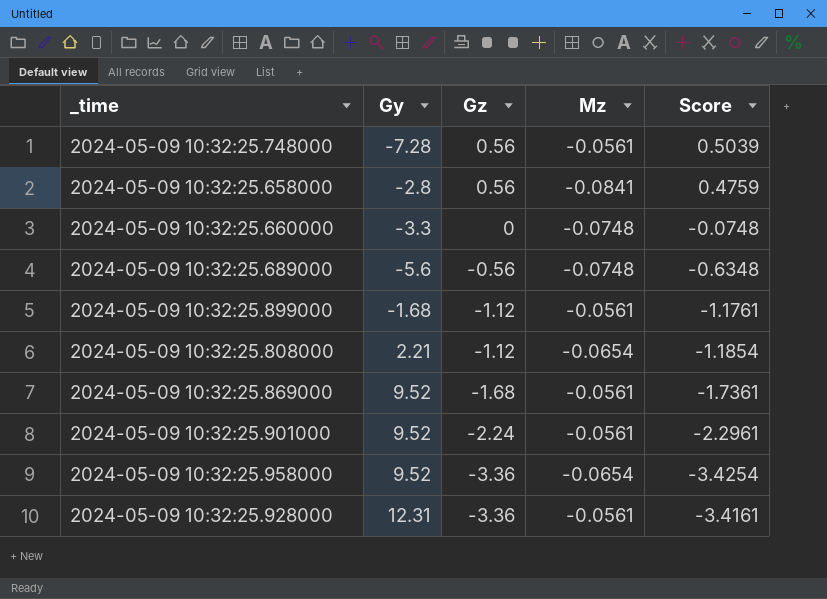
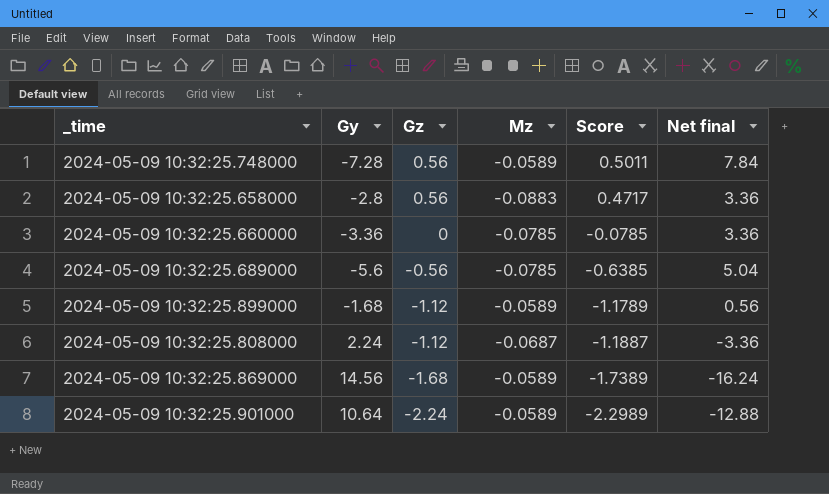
column Net final | formula: none -> [Gz] - [Gy]
row 2024-05-09 10:32:25.958000: 9.52 | -3.36 | -0.0654 | -3.4254 -> none
row 2024-05-09 10:32:25.928000: 12.31 | -3.36 | -0.0561 | -3.4161 -> none
2024-05-09 10:32:25.748000 | Mz: -0.0561 -> -0.0589
2024-05-09 10:32:25.748000 | Score: 0.5039 -> 0.5011
2024-05-09 10:32:25.658000 | Mz: -0.0841 -> -0.0883
2024-05-09 10:32:25.658000 | Score: 0.4759 -> 0.4717
2024-05-09 10:32:25.660000 | Gy: -3.3 -> -3.36
2024-05-09 10:32:25.660000 | Mz: -0.0748 -> -0.0785
2024-05-09 10:32:25.660000 | Score: -0.0748 -> -0.0785
2024-05-09 10:32:25.689000 | Mz: -0.0748 -> -0.0785
2024-05-09 10:32:25.689000 | Score: -0.6348 -> -0.6385
2024-05-09 10:32:25.899000 | Mz: -0.0561 -> -0.0589
2024-05-09 10:32:25.899000 | Score: -1.1761 -> -1.1789
2024-05-09 10:32:25.808000 | Gy: 2.21 -> 2.24
2024-05-09 10:32:25.808000 | Mz: -0.0654 -> -0.0687
2024-05-09 10:32:25.808000 | Score: -1.1854 -> -1.1887
2024-05-09 10:32:25.869000 | Gy: 9.52 -> 14.56
2024-05-09 10:32:25.869000 | Mz: -0.0561 -> -0.0589
2024-05-09 10:32:25.869000 | Score: -1.7361 -> -1.7389
2024-05-09 10:32:25.901000 | Gy: 9.52 -> 10.64
2024-05-09 10:32:25.901000 | Mz: -0.0561 -> -0.0589
2024-05-09 10:32:25.901000 | Score: -2.2961 -> -2.2989

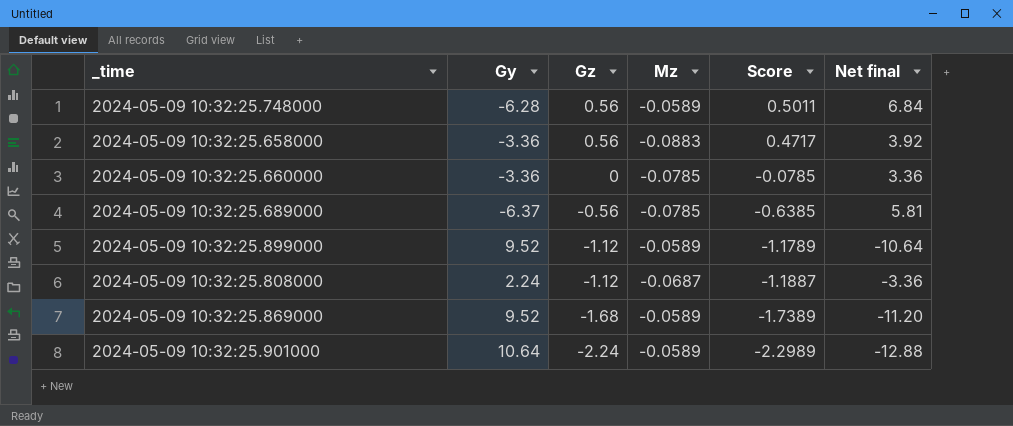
2024-05-09 10:32:25.748000 | Gy: -7.28 -> -6.28
2024-05-09 10:32:25.748000 | Net final: 7.84 -> 6.84
2024-05-09 10:32:25.658000 | Gy: -2.8 -> -3.36
2024-05-09 10:32:25.658000 | Net final: 3.36 -> 3.92
2024-05-09 10:32:25.689000 | Gy: -5.6 -> -6.37
2024-05-09 10:32:25.689000 | Net final: 5.04 -> 5.81
2024-05-09 10:32:25.899000 | Gy: -1.68 -> 9.52
2024-05-09 10:32:25.899000 | Net final: 0.56 -> -10.64
2024-05-09 10:32:25.869000 | Gy: 14.56 -> 9.52
2024-05-09 10:32:25.869000 | Net final: -16.24 -> -11.20

